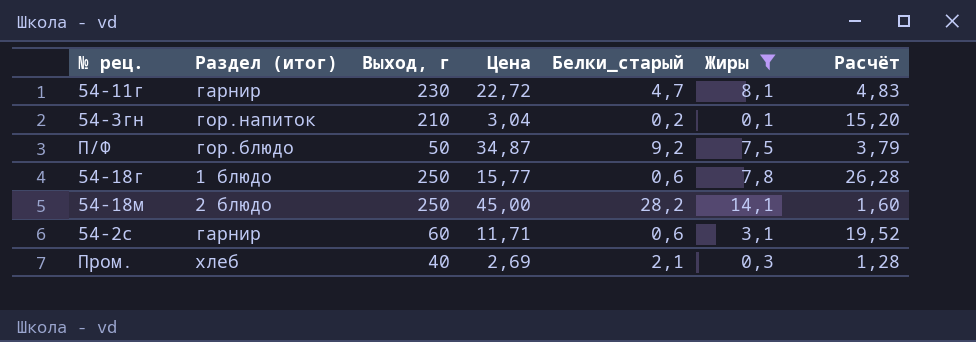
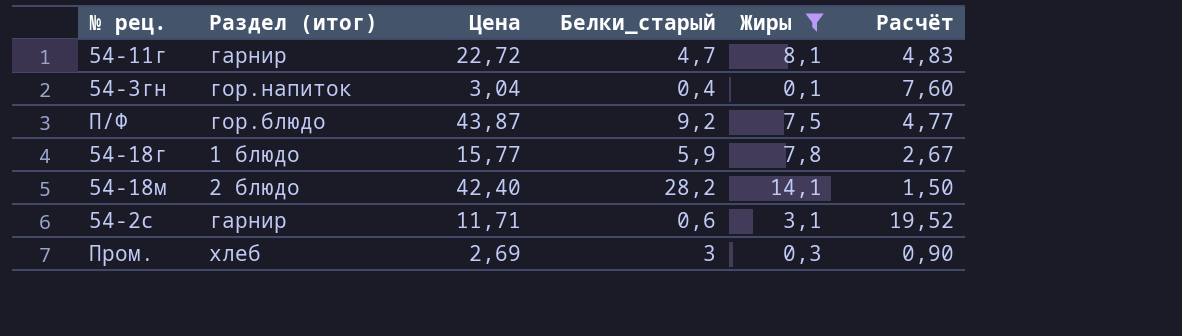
column Выход, г | position: 3 -> none
54-3гн | Белки_старый: 0,2 -> 0,4
54-3гн | Расчёт: 15,20 -> 7,60
П/Ф | Цена: 34,87 -> 43,87
П/Ф | Расчёт: 3,79 -> 4,77
54-18г | Белки_старый: 0,6 -> 5,9
54-18г | Расчёт: 26,28 -> 2,67
54-18м | Цена: 45,00 -> 42,40
54-18м | Расчёт: 1,60 -> 1,50
Пром. | Белки_старый: 2,1 -> 3
Пром. | Расчёт: 1,28 -> 0,90

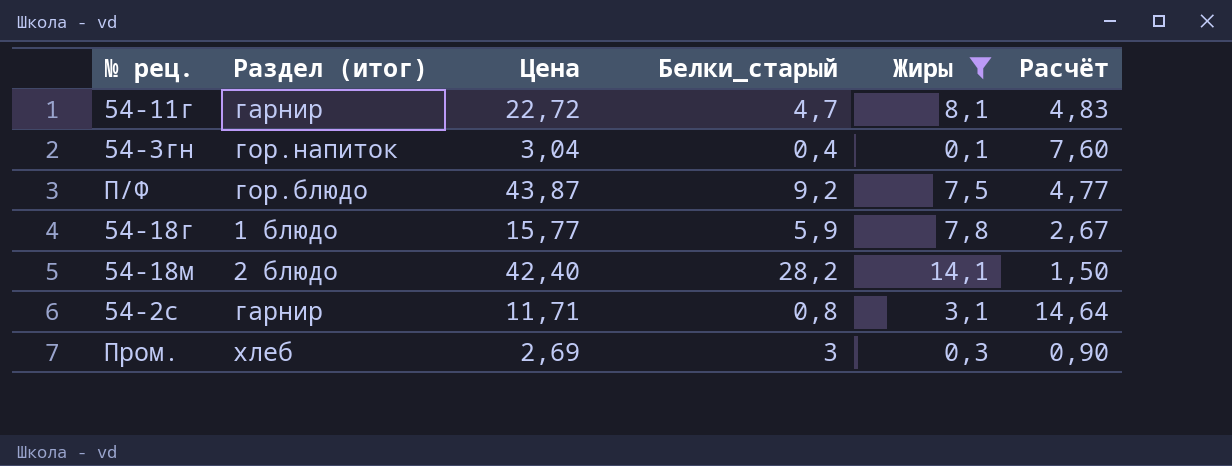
54-2с | Белки_старый: 0,6 -> 0,8
54-2с | Расчёт: 19,52 -> 14,64

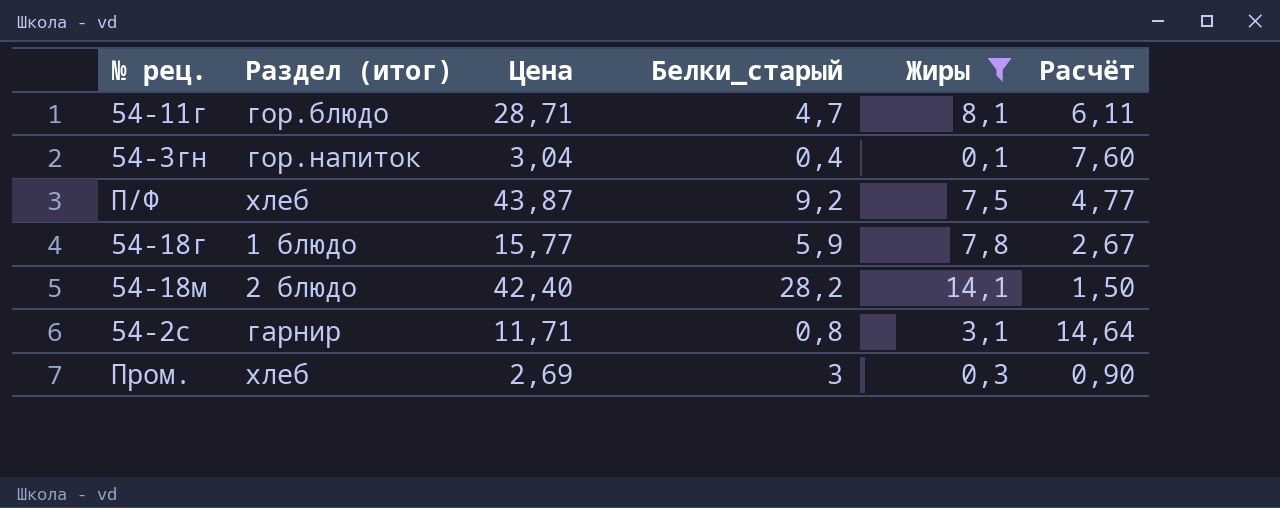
54-11г | Раздел (итог): гарнир -> гор.блюдо
54-11г | Цена: 22,72 -> 28,71
54-11г | Расчёт: 4,83 -> 6,11
П/Ф | Раздел (итог): гор.блюдо -> хлеб

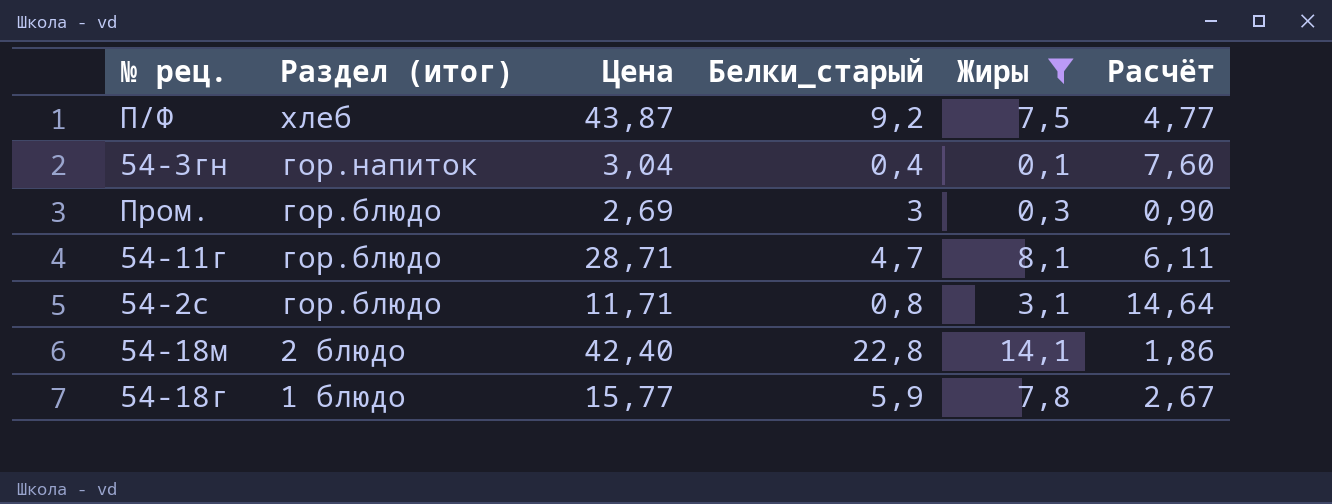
row order: none -> Раздел (итог) descending
Пром. | Раздел (итог): хлеб -> гор.блюдо
54-2с | Раздел (итог): гарнир -> гор.блюдо
54-18м | Белки_старый: 28,2 -> 22,8
54-18м | Расчёт: 1,50 -> 1,86

